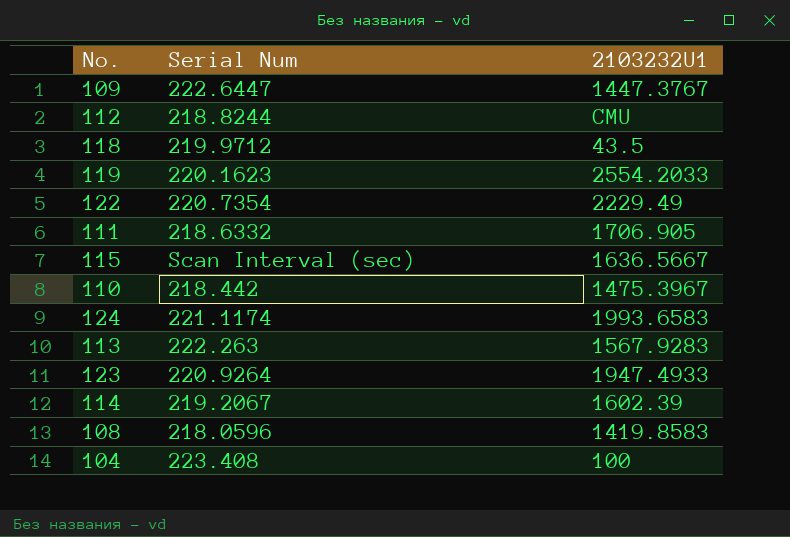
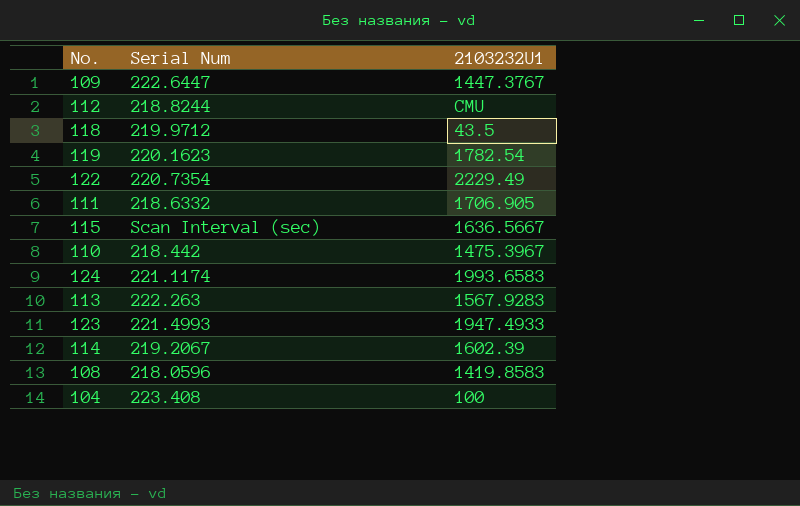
119 | 2103232U1: 2554.2033 -> 1782.54
123 | Serial Num: 220.9264 -> 221.4993

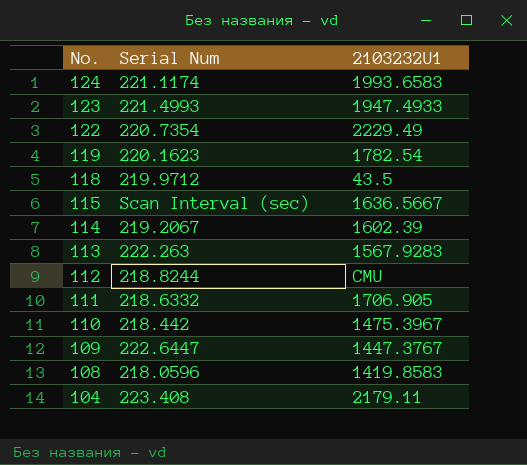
row order: none -> No. descending
104 | 2103232U1: 100 -> 2179.11

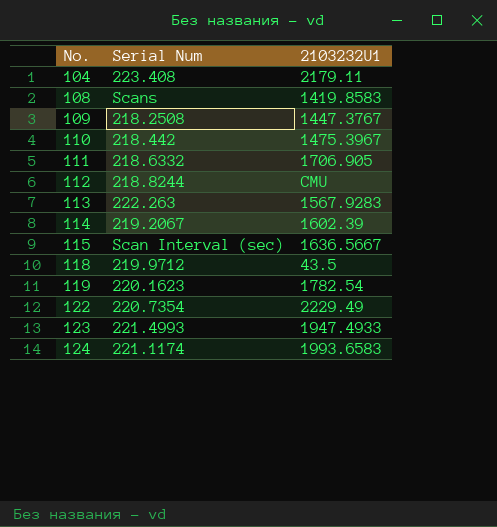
row order: No. descending -> No. ascending
108 | Serial Num: 218.0596 -> Scans
109 | Serial Num: 222.6447 -> 218.2508

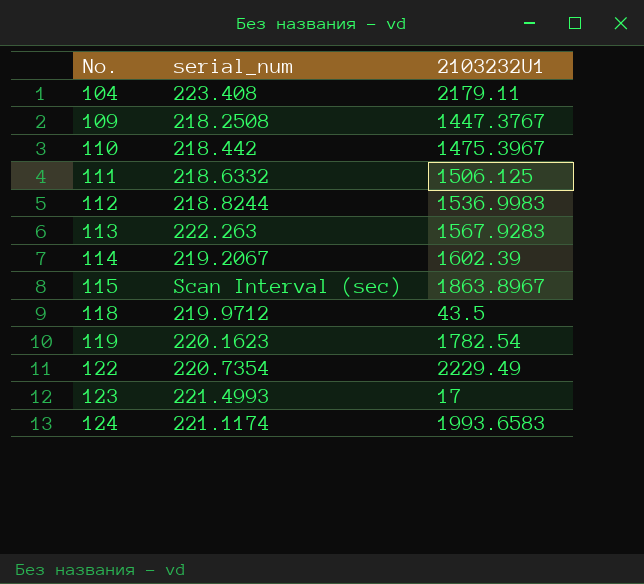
column name: Serial Num -> serial_num
row 108: Scans | 1419.8583 -> none
111 | 2103232U1: 1706.905 -> 1506.125
112 | 2103232U1: CMU -> 1536.9983
115 | 2103232U1: 1636.5667 -> 1863.8967
123 | 2103232U1: 1947.4933 -> 17

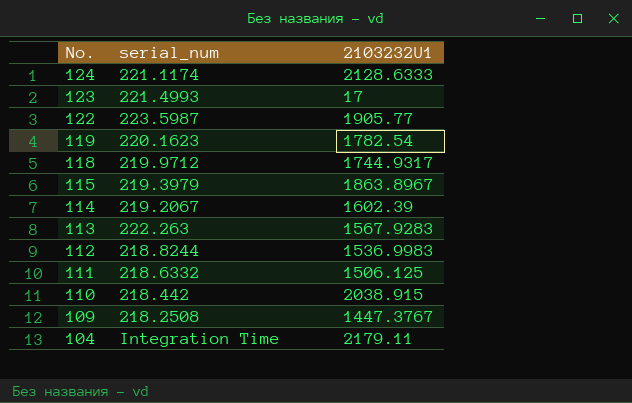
row order: No. ascending -> No. descending
124 | 2103232U1: 1993.6583 -> 2128.6333
122 | serial_num: 220.7354 -> 223.5987
122 | 2103232U1: 2229.49 -> 1905.77
118 | 2103232U1: 43.5 -> 1744.9317
115 | serial_num: Scan Interval (sec) -> 219.3979
110 | 2103232U1: 1475.3967 -> 2038.915
104 | serial_num: 223.408 -> Integration Time

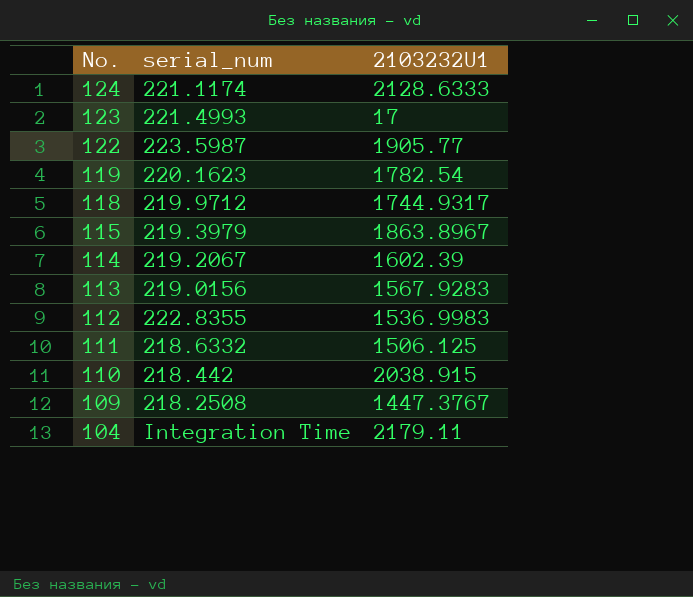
113 | serial_num: 222.263 -> 219.0156
112 | serial_num: 218.8244 -> 222.8355

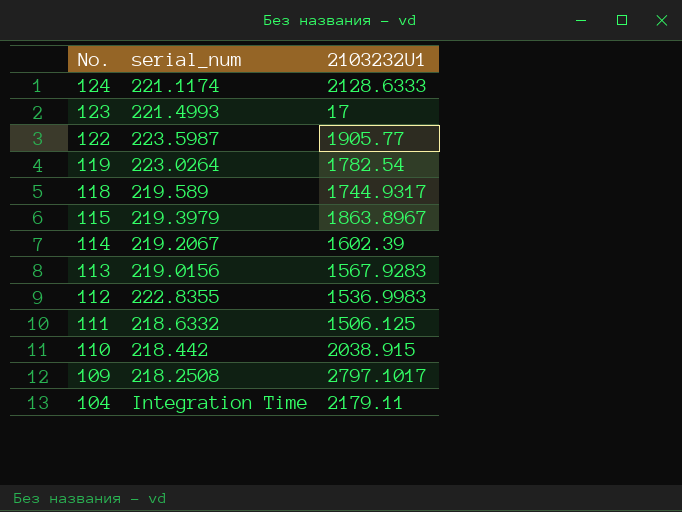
119 | serial_num: 220.1623 -> 223.0264
118 | serial_num: 219.9712 -> 219.589
109 | 2103232U1: 1447.3767 -> 2797.1017

